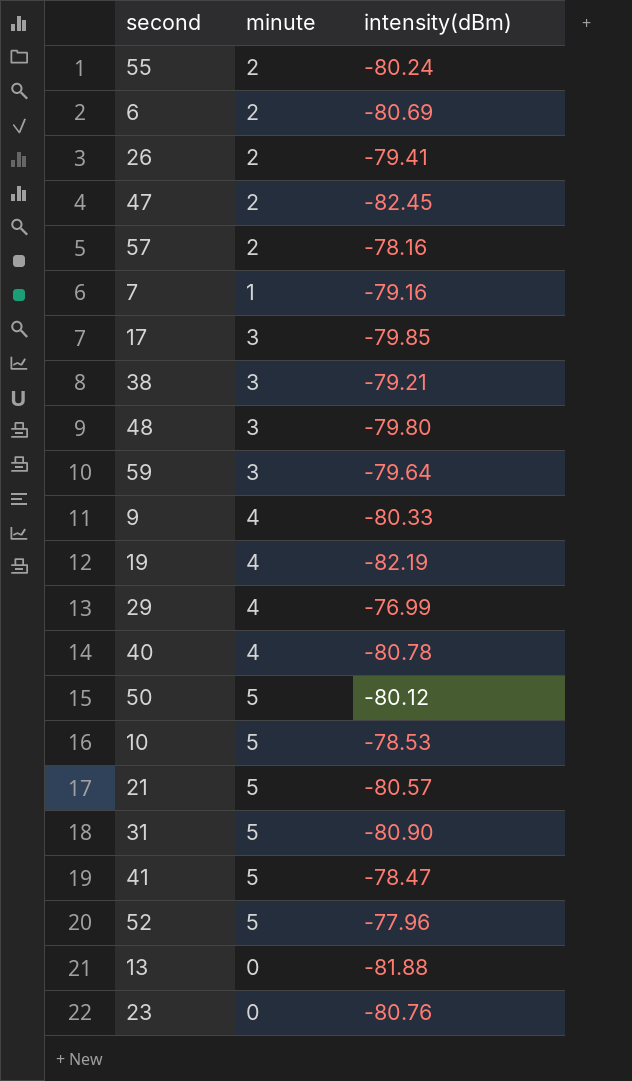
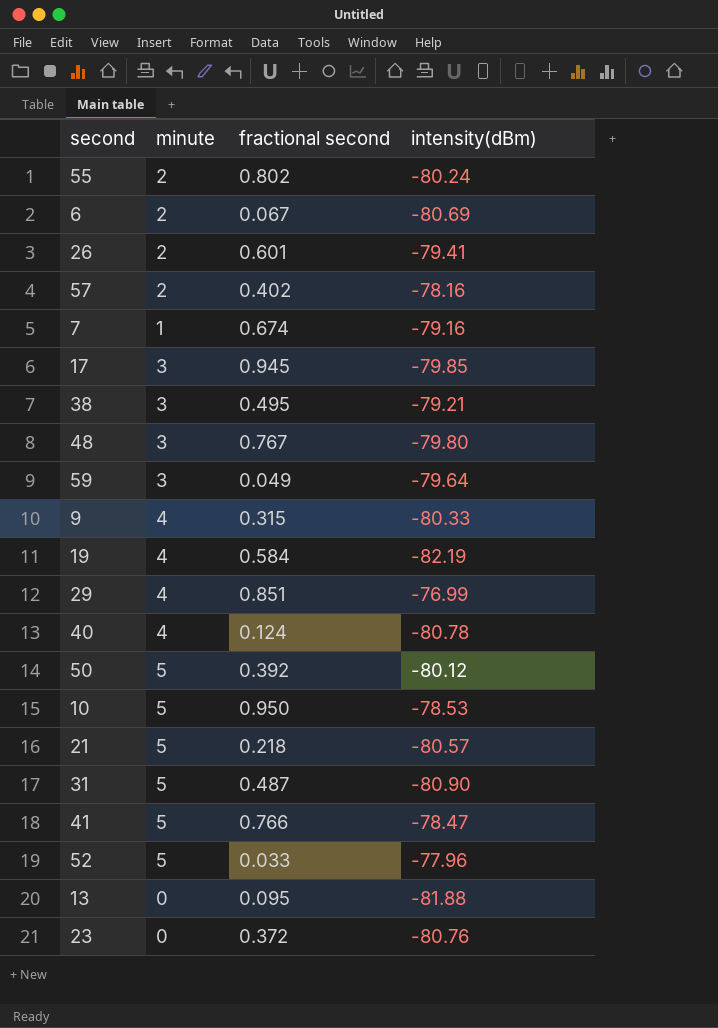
column fractional second | position: none -> 3
row 47: 2 | -82.45 -> none

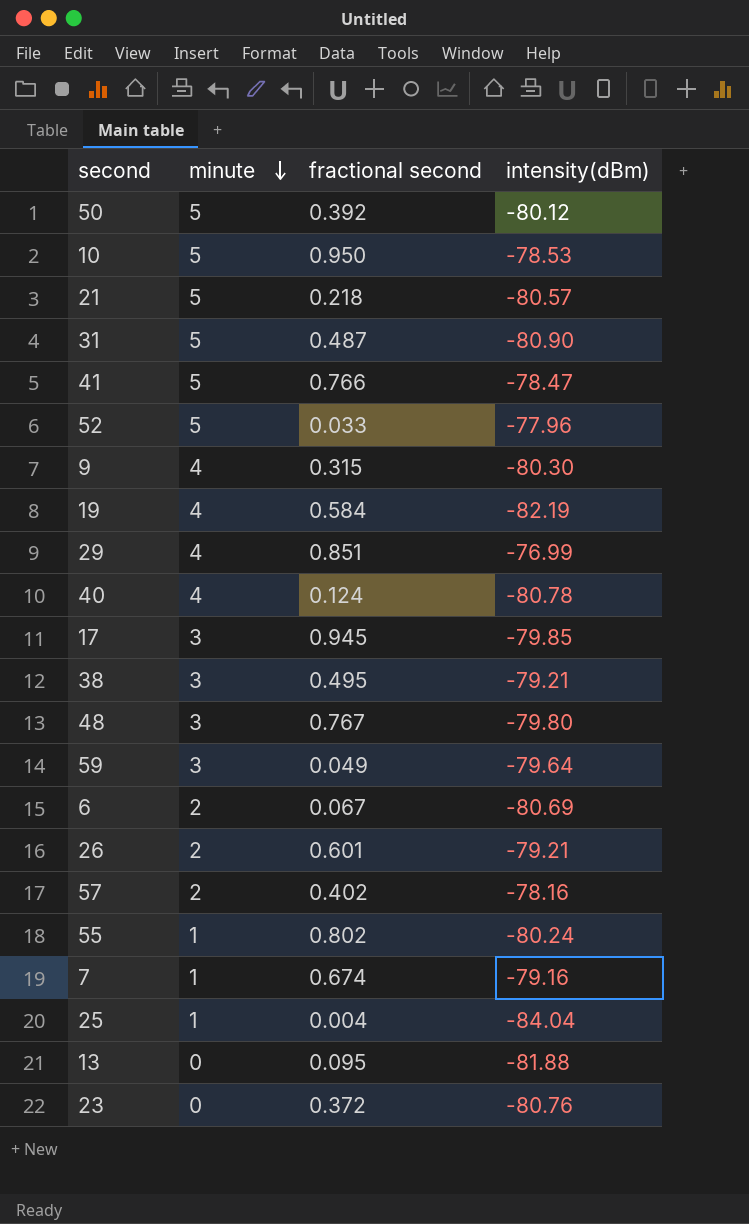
row order: none -> minute descending
9 | intensity(dBm): -80.33 -> -80.30
26 | intensity(dBm): -79.41 -> -79.21
55 | minute: 2 -> 1
row 25: none -> 1 | 0.004 | -84.04

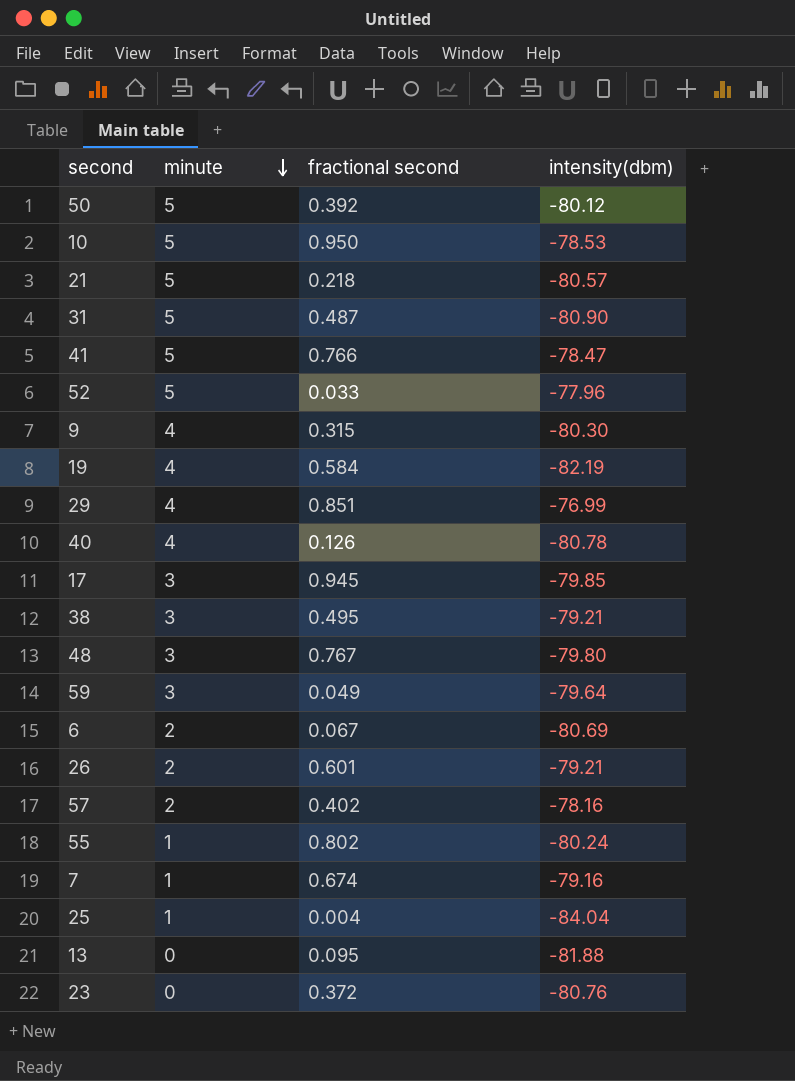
column name: intensity(dBm) -> intensity(dbm)
40 | fractional second: 0.124 -> 0.126

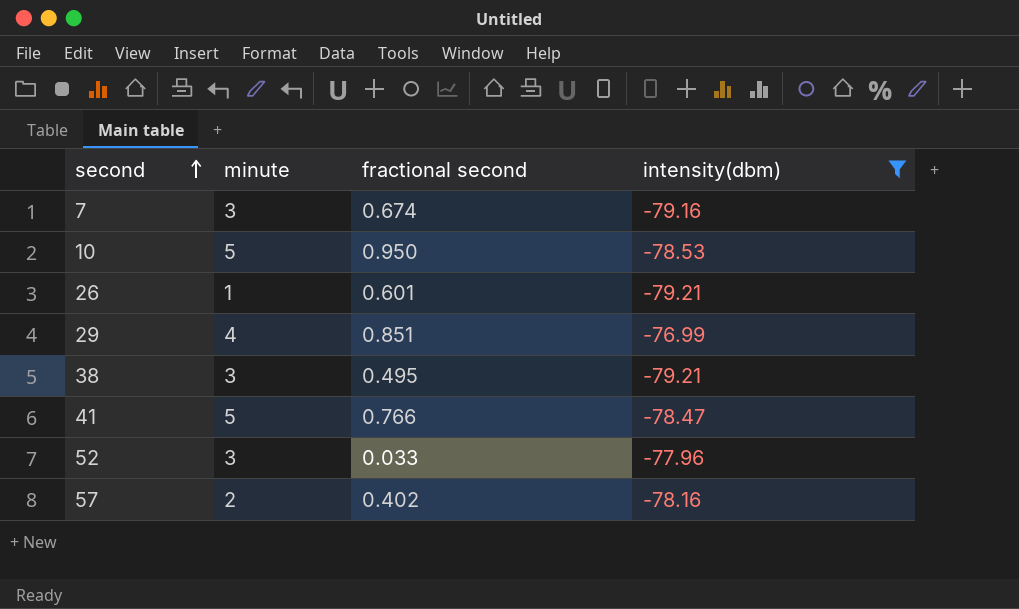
filter: none -> intensity(dbm) >= -79.21
row order: minute descending -> second ascending
7 | minute: 1 -> 3
26 | minute: 2 -> 1
52 | minute: 5 -> 3

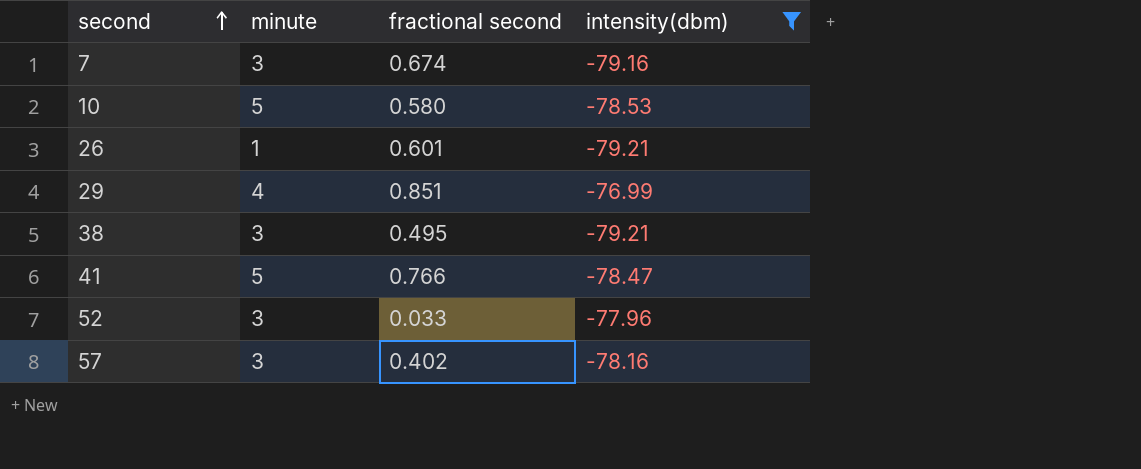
10 | fractional second: 0.950 -> 0.580
57 | minute: 2 -> 3

